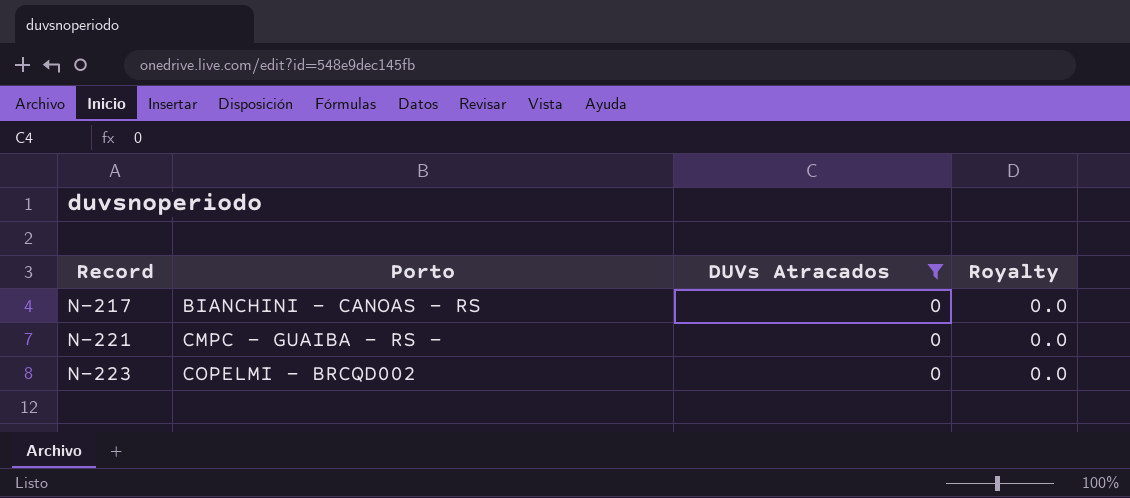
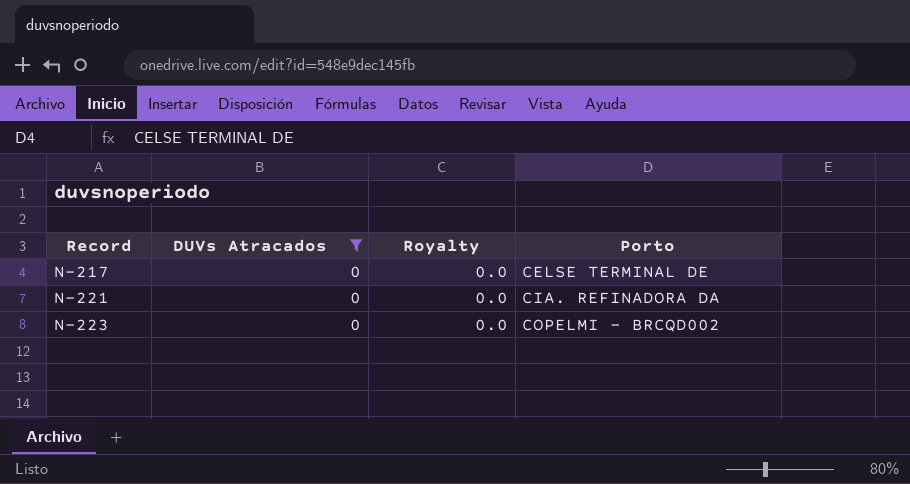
column Porto | position: 2 -> 4
N-217 | Porto: BIANCHINI - CANOAS - RS -> CELSE TERMINAL DE
N-221 | Porto: CMPC - GUAIBA - RS - -> CIA. REFINADORA DA

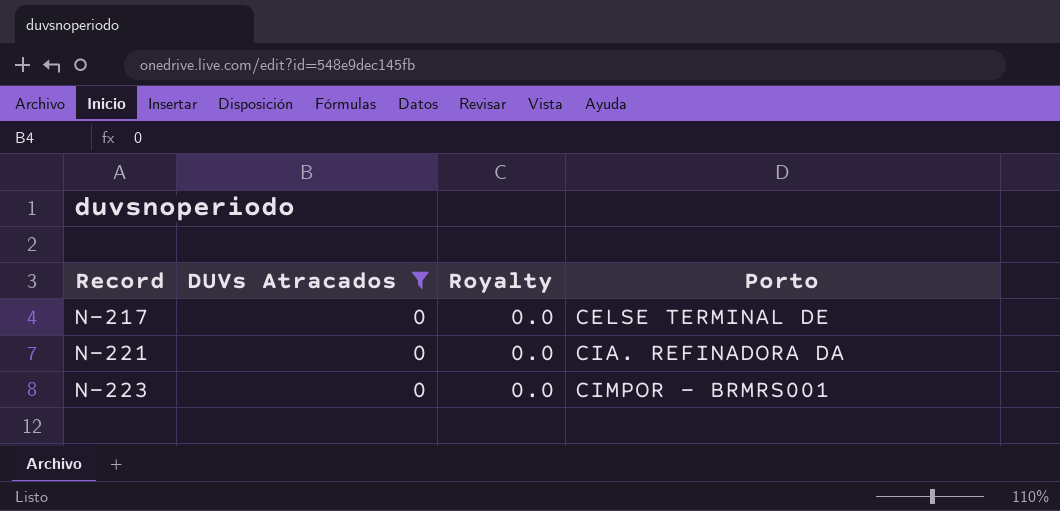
N-223 | Porto: COPELMI - BRCQD002 -> CIMPOR - BRMRS001

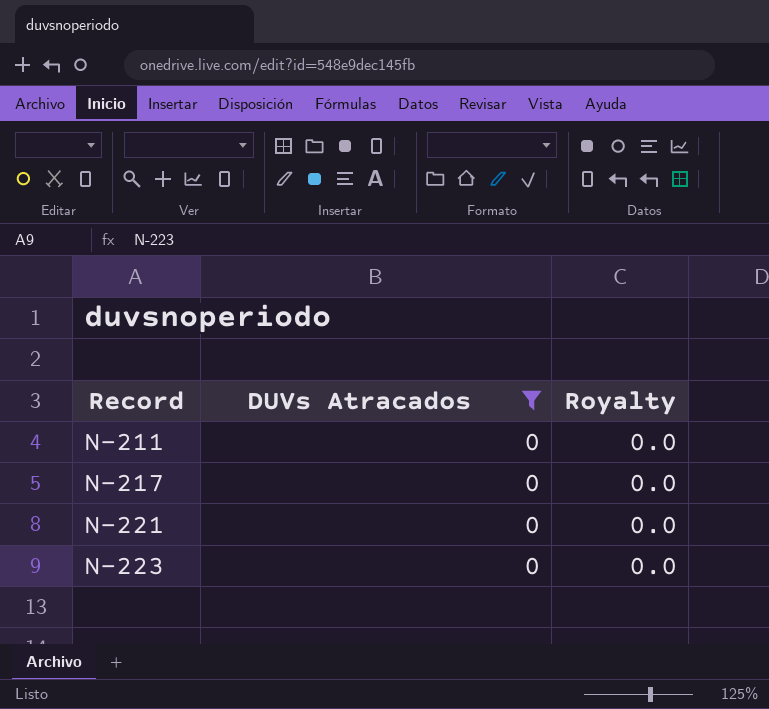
column Porto | position: 4 -> none
row N-211: none -> 0 | 0.0

